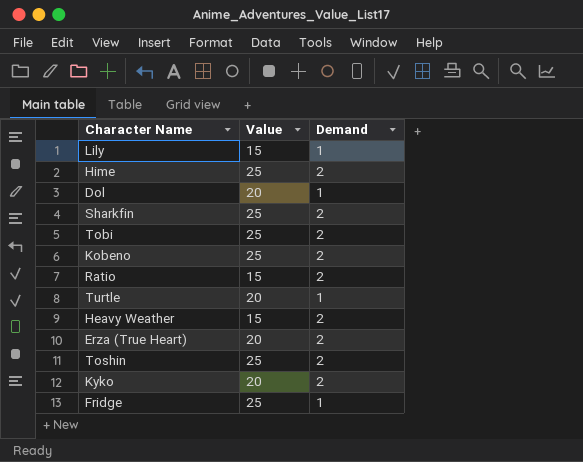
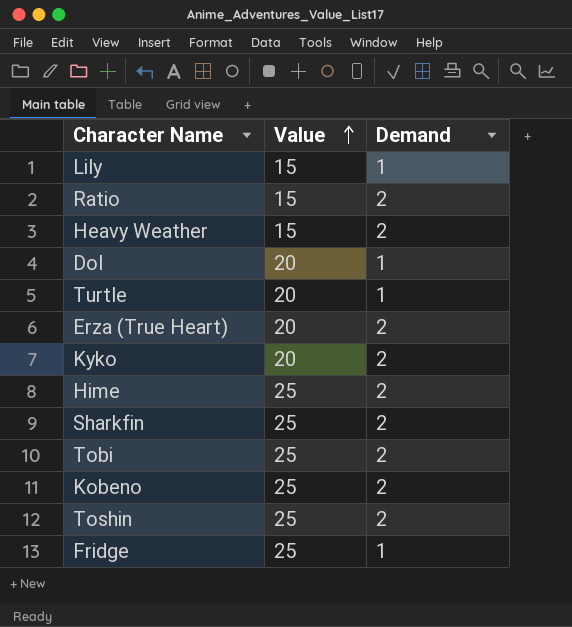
row order: none -> Value ascending

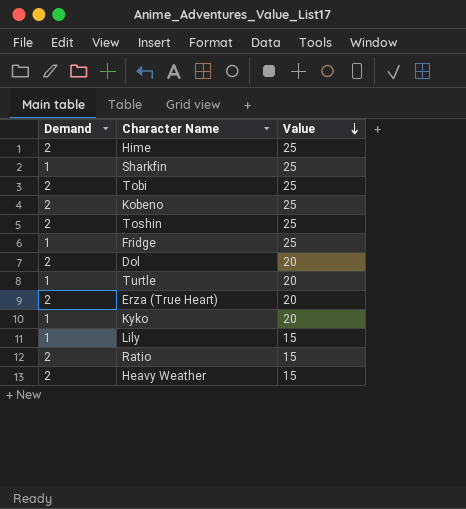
row order: Value ascending -> Value descending
column Demand | position: 3 -> 1
Sharkfin | Demand: 2 -> 1
Dol | Demand: 1 -> 2
Kyko | Demand: 2 -> 1

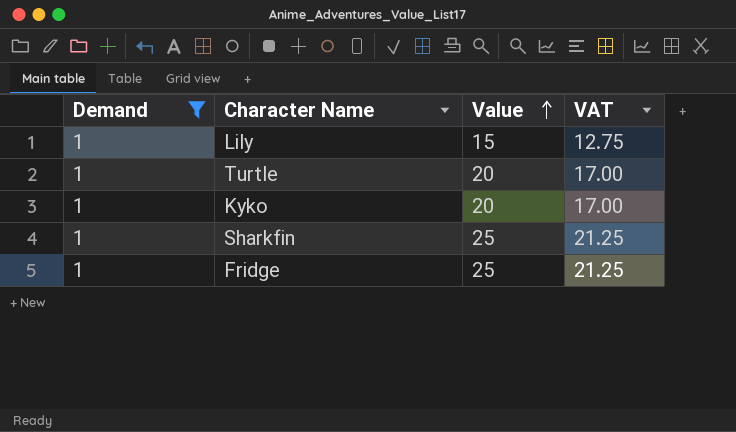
filter: none -> Demand = 1
row order: Value descending -> Value ascending
column VAT | formula: none -> [Value] * 0.85

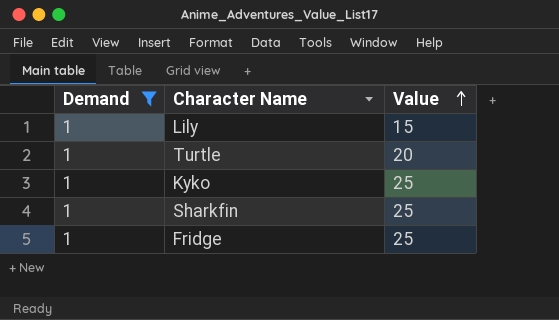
column VAT | formula: [Value] * 0.85 -> none
Kyko | Value: 20 -> 25

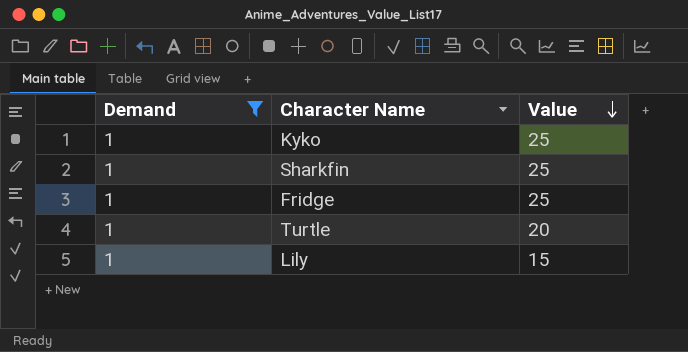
row order: Value ascending -> Value descending

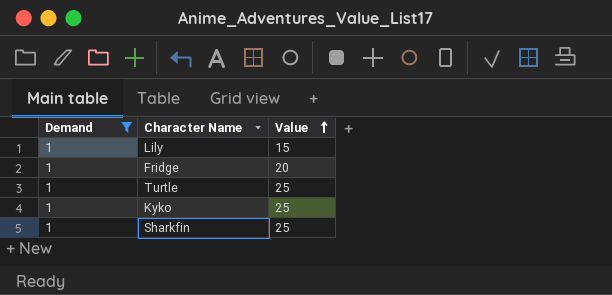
row order: Value descending -> Value ascending
Fridge | Value: 25 -> 20
Turtle | Value: 20 -> 25

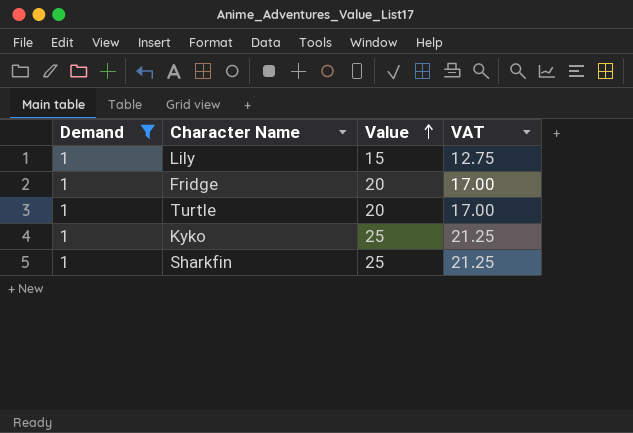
column VAT | formula: none -> [Value] * 0.85
Turtle | Value: 25 -> 20

